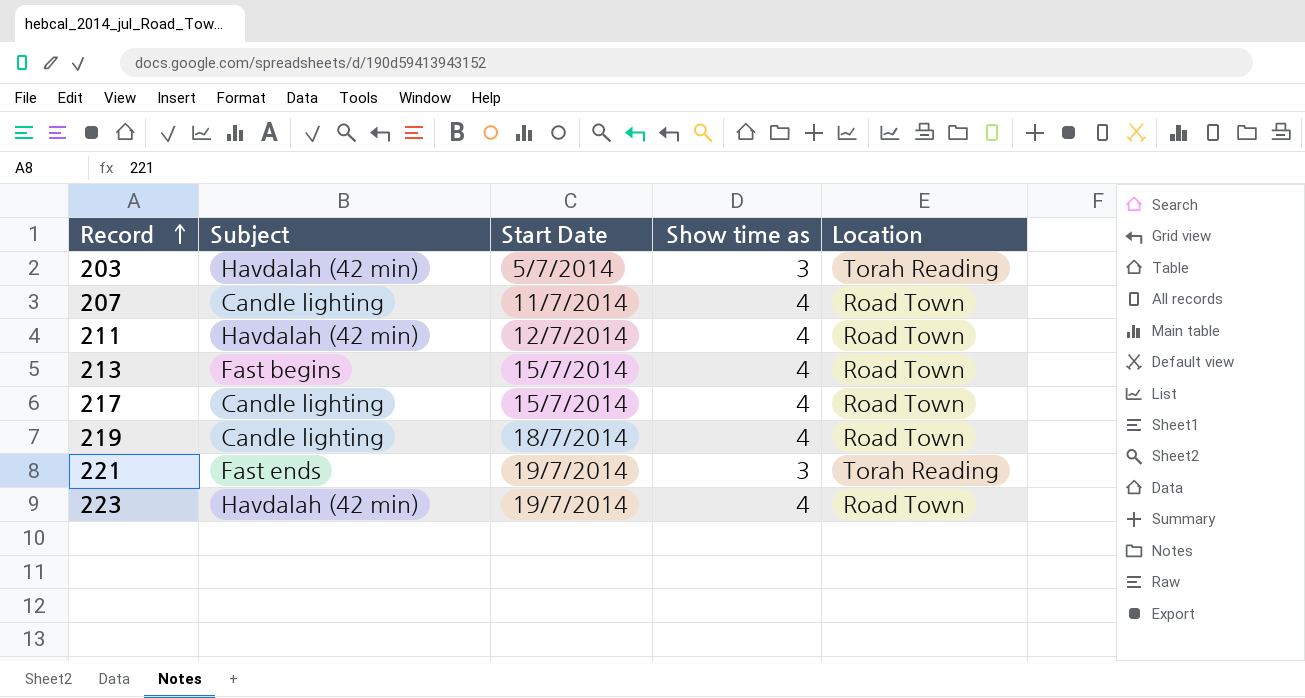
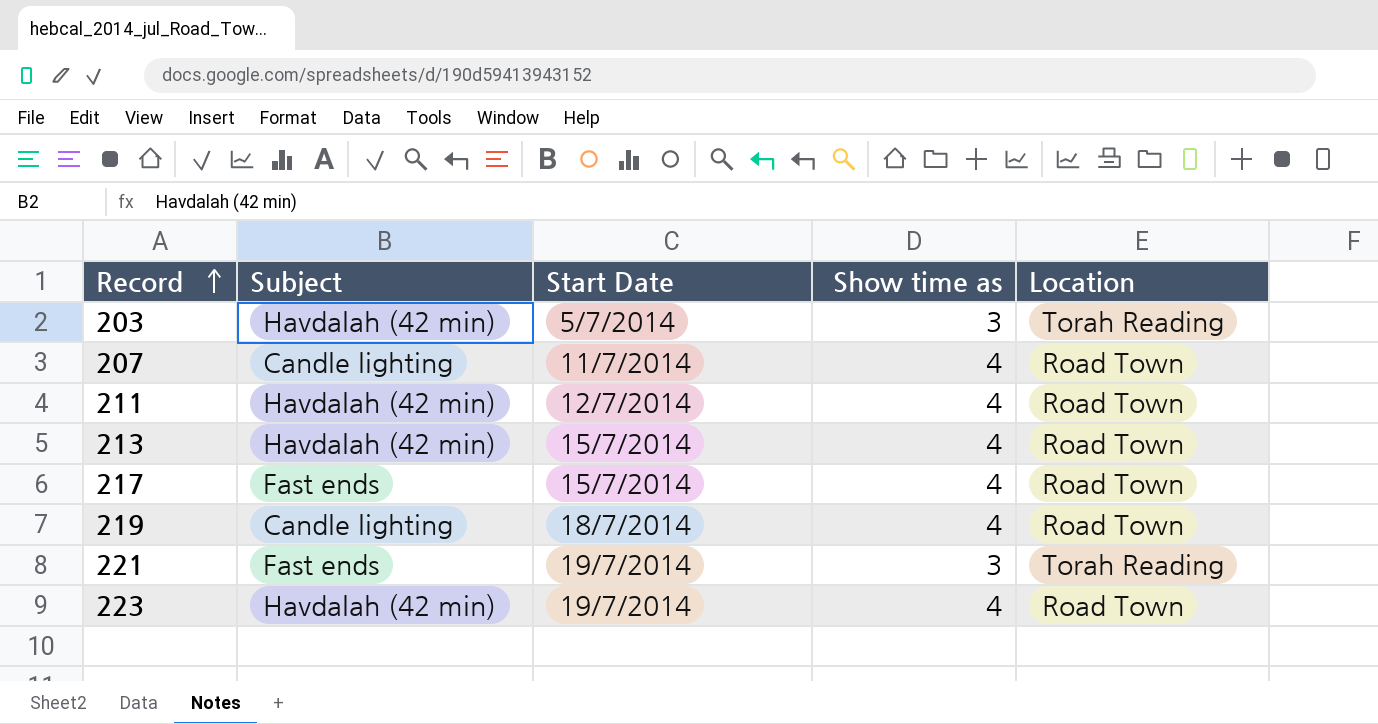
213 | Subject: Fast begins -> Havdalah (42 min)
217 | Subject: Candle lighting -> Fast ends

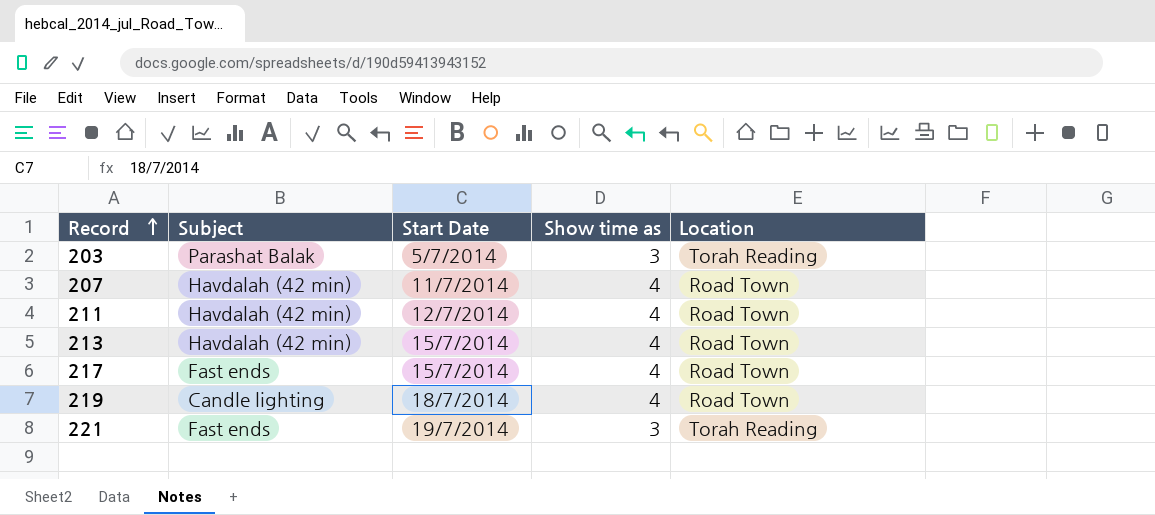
row 223: Havdalah (42 min) | 19/7/2014 | 4 | Road Town -> none
203 | Subject: Havdalah (42 min) -> Parashat Balak
207 | Subject: Candle lighting -> Havdalah (42 min)

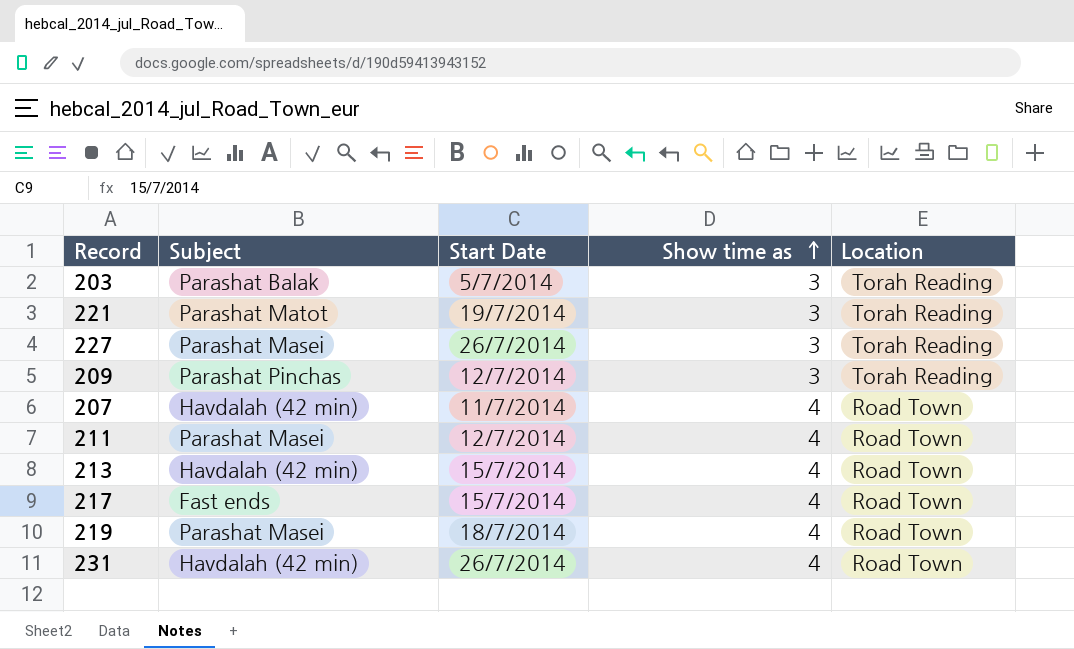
row order: Record ascending -> Show time as ascending
221 | Subject: Fast ends -> Parashat Matot
row 227: none -> Parashat Masei | 26/7/2014 | 3 | Torah Reading
row 209: none -> Parashat Pinchas | 12/7/2014 | 3 | Torah Reading
211 | Subject: Havdalah (42 min) -> Parashat Masei
219 | Subject: Candle lighting -> Parashat Masei
row 231: none -> Havdalah (42 min) | 26/7/2014 | 4 | Road Town

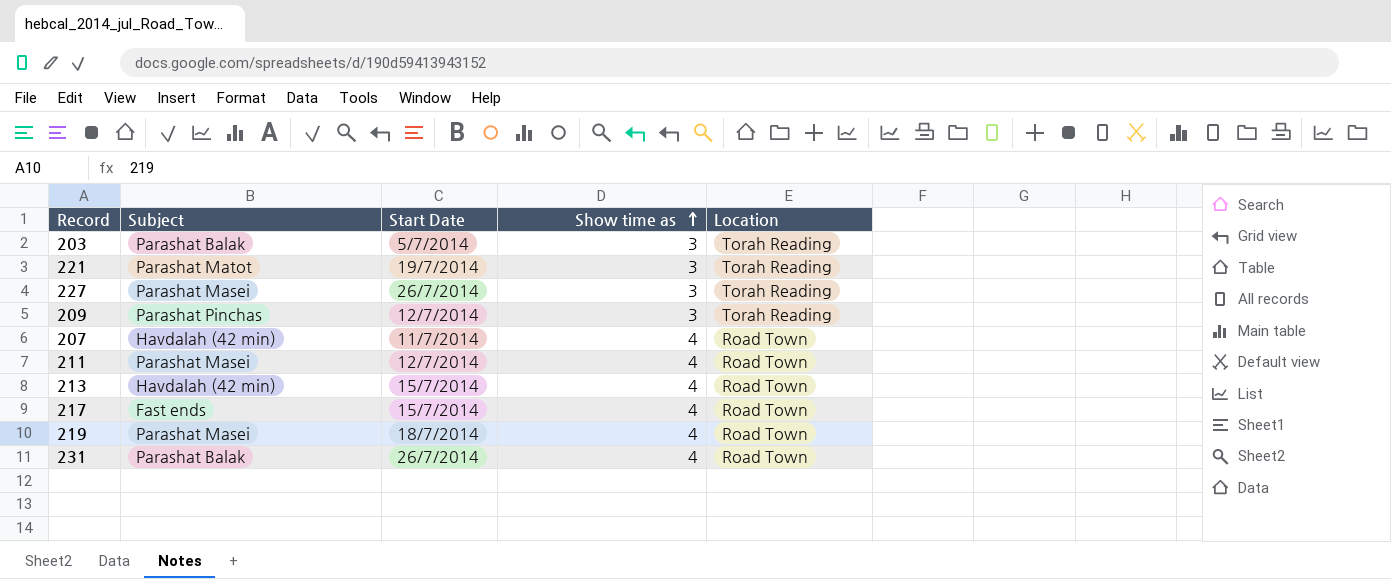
231 | Subject: Havdalah (42 min) -> Parashat Balak

